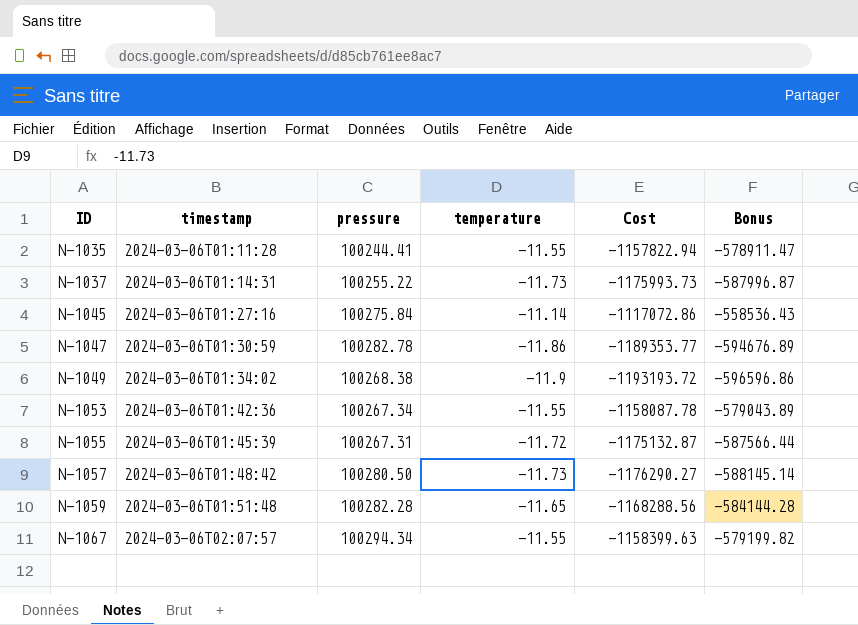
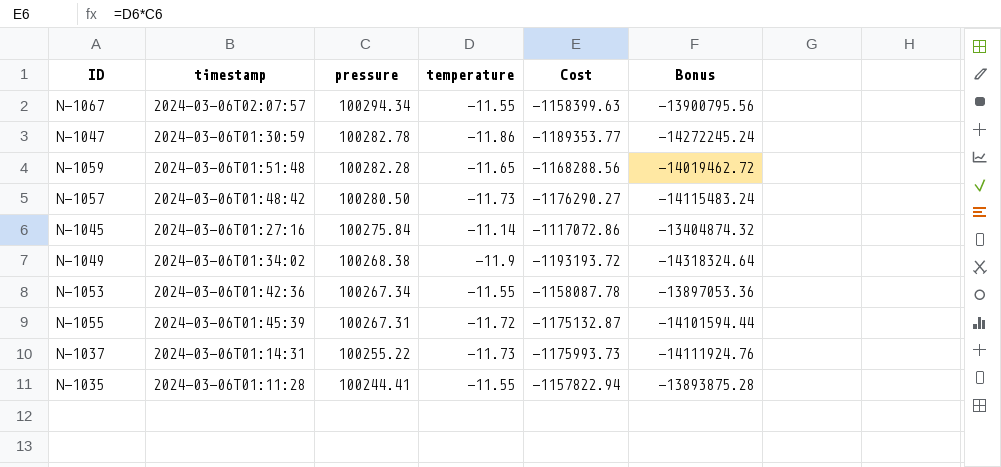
row order: ID ascending -> pressure descending
column Bonus | formula: [Cost] * 0.5 -> [Cost] * 12

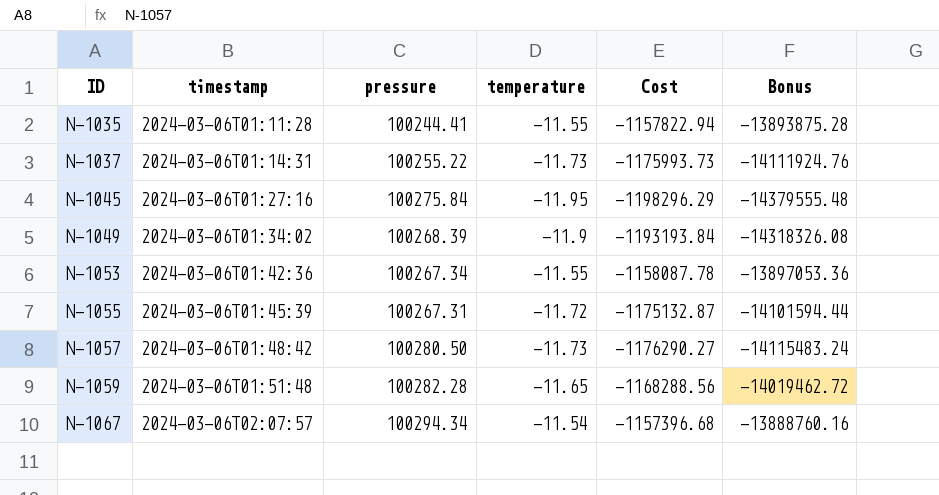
row order: pressure descending -> ID ascending
row N-1047: 2024-03-06T01:30:59 | 100282.78 | -11.86 | -1189353.77 | -14272245.24 -> none
N-1045 | temperature: -11.14 -> -11.95
N-1045 | Cost: -1117072.86 -> -1198296.29
N-1045 | Bonus: -13404874.32 -> -14379555.48
N-1049 | pressure: 100268.38 -> 100268.39
N-1049 | Cost: -1193193.72 -> -1193193.84
N-1049 | Bonus: -14318324.64 -> -14318326.08
N-1067 | temperature: -11.55 -> -11.54
N-1067 | Cost: -1158399.63 -> -1157396.68
N-1067 | Bonus: -13900795.56 -> -13888760.16

